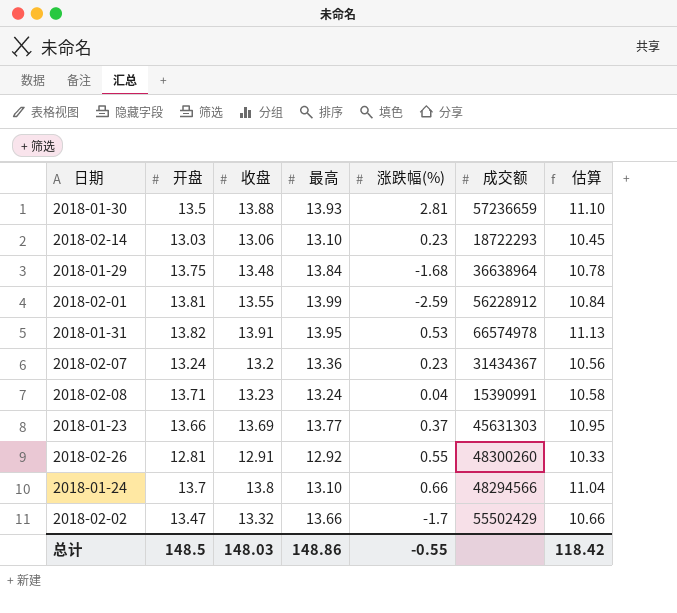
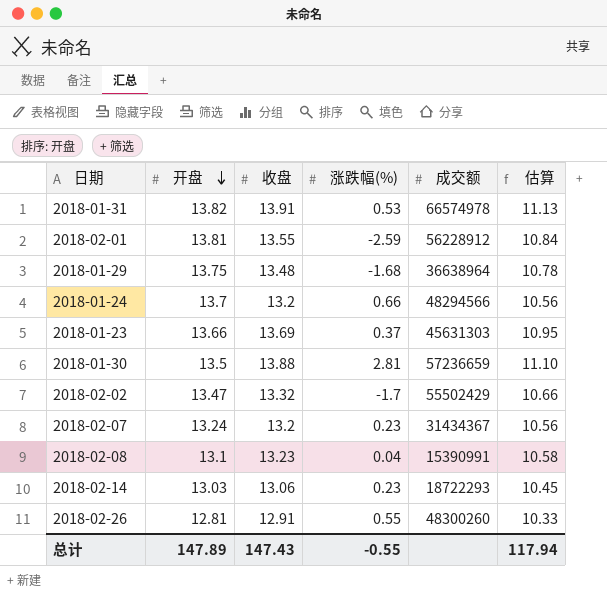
row order: none -> 开盘 descending
column 最高 | position: 4 -> none
2018-01-24 | 收盘: 13.8 -> 13.2
2018-01-24 | 估算: 11.04 -> 10.56
2018-02-08 | 开盘: 13.71 -> 13.1
总计 | 开盘: 148.5 -> 147.89
总计 | 收盘: 148.03 -> 147.43
总计 | 估算: 118.42 -> 117.94

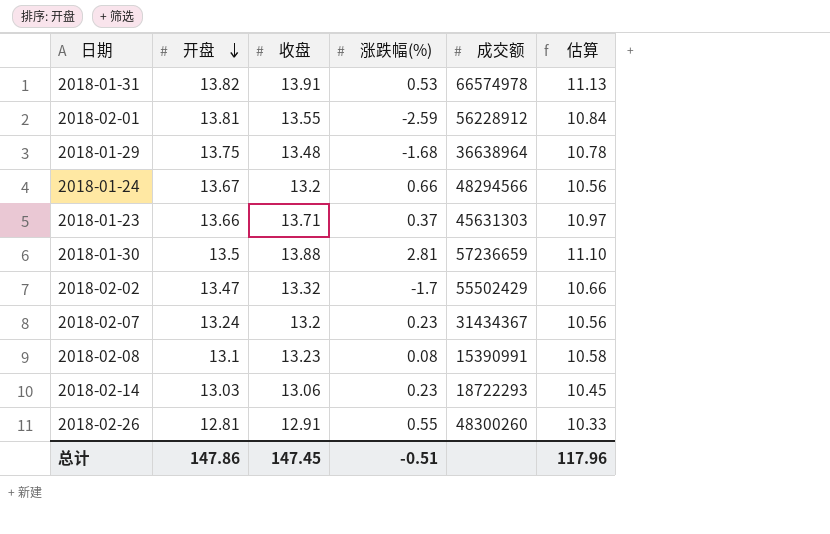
2018-01-24 | 开盘: 13.7 -> 13.67
2018-01-23 | 收盘: 13.69 -> 13.71
2018-01-23 | 估算: 10.95 -> 10.97
2018-02-08 | 涨跌幅(%): 0.04 -> 0.08
总计 | 开盘: 147.89 -> 147.86
总计 | 收盘: 147.43 -> 147.45
总计 | 涨跌幅(%): -0.55 -> -0.51
总计 | 估算: 117.94 -> 117.96

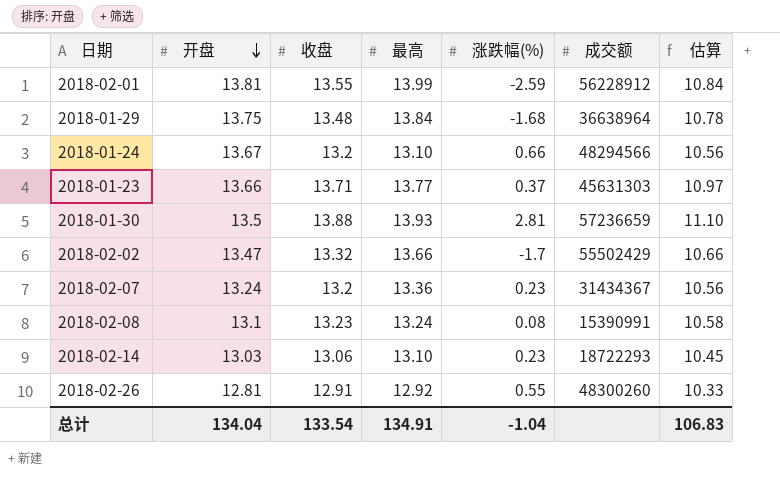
column 最高 | position: none -> 4
row 2018-01-31: 13.82 | 13.91 | 0.53 | 66574978 | 11.13 -> none
总计 | 开盘: 147.86 -> 134.04
总计 | 收盘: 147.45 -> 133.54
总计 | 涨跌幅(%): -0.51 -> -1.04
总计 | 估算: 117.96 -> 106.83

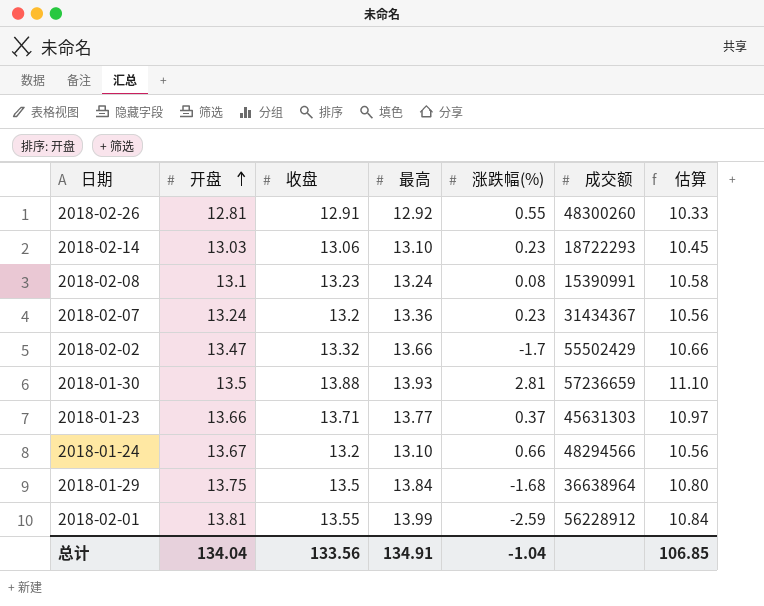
row order: 开盘 descending -> 开盘 ascending
2018-01-29 | 收盘: 13.48 -> 13.5
2018-01-29 | 估算: 10.78 -> 10.80
总计 | 收盘: 133.54 -> 133.56
总计 | 估算: 106.83 -> 106.85

